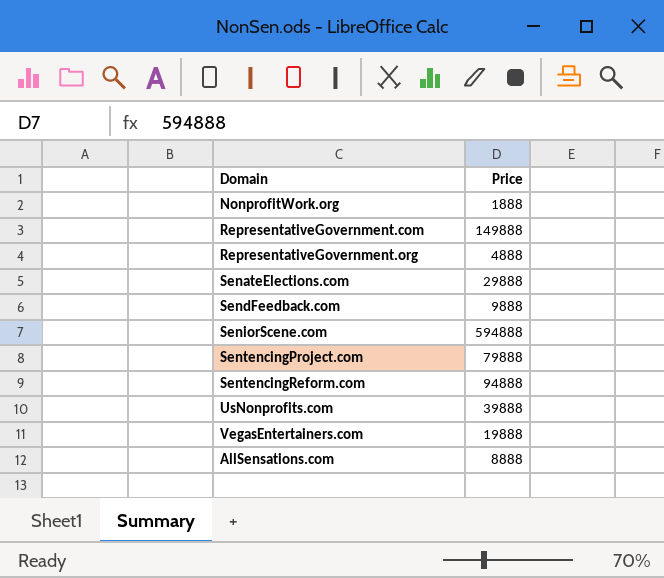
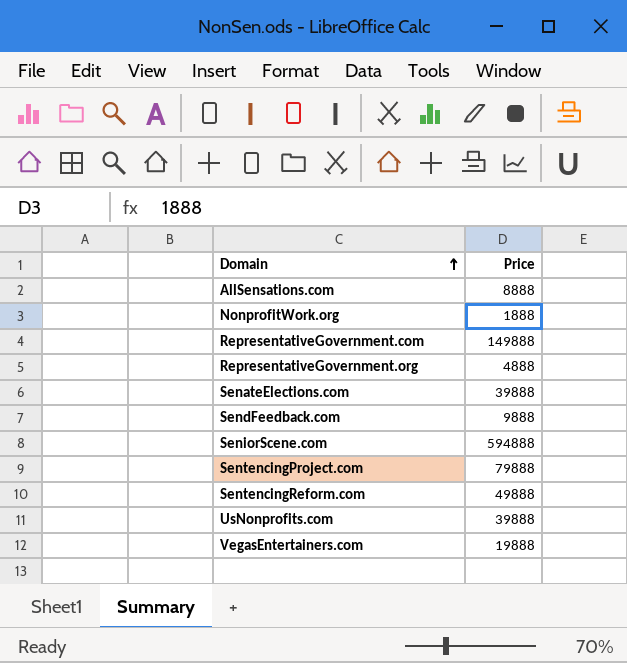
row order: none -> Domain ascending
SenateElections.com | Price: 29888 -> 39888
SentencingReform.com | Price: 94888 -> 49888

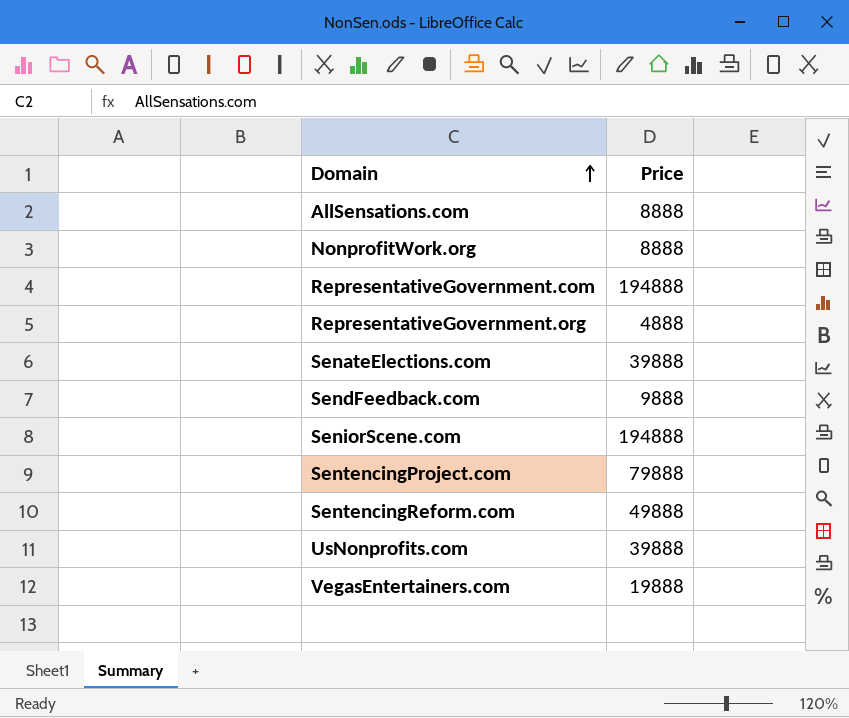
NonprofitWork.org | Price: 1888 -> 8888
RepresentativeGovernment.com | Price: 149888 -> 194888
SeniorScene.com | Price: 594888 -> 194888

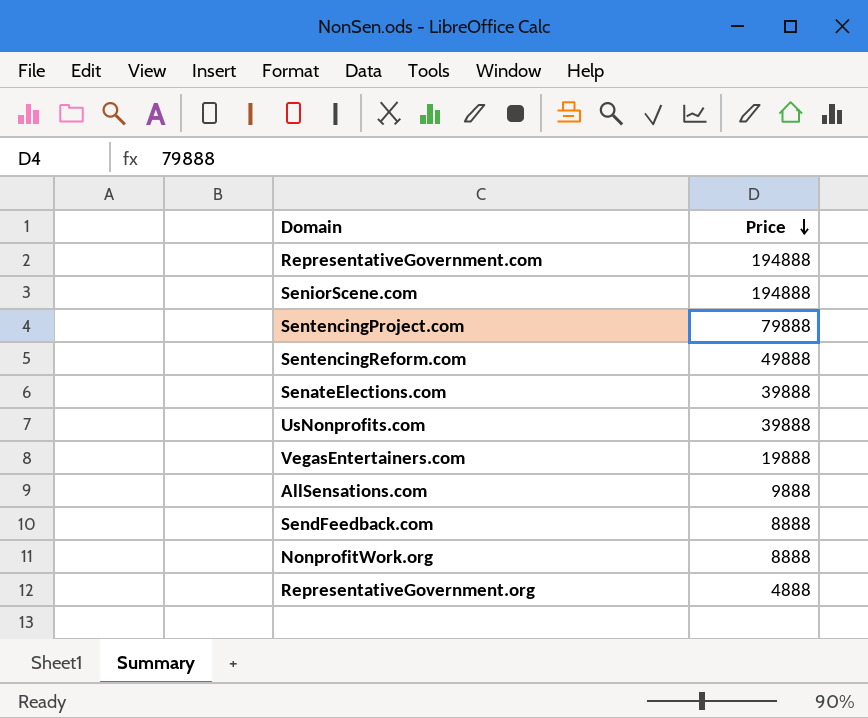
row order: Domain ascending -> Price descending
AllSensations.com | Price: 8888 -> 9888
SendFeedback.com | Price: 9888 -> 8888

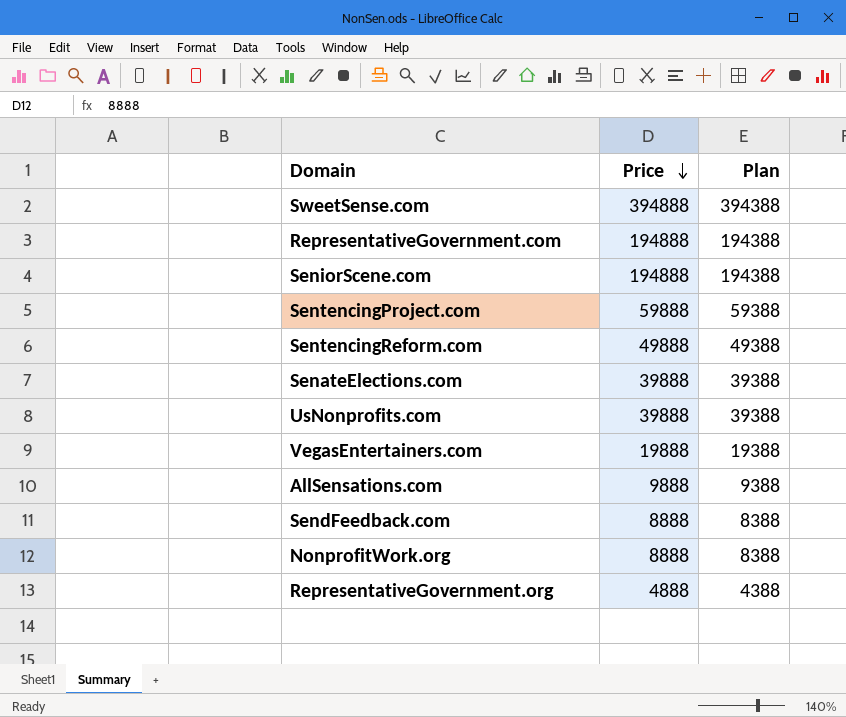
column Plan | formula: none -> [Price] - 500
row SweetSense.com: none -> 394888 | 394388
SentencingProject.com | Price: 79888 -> 59888

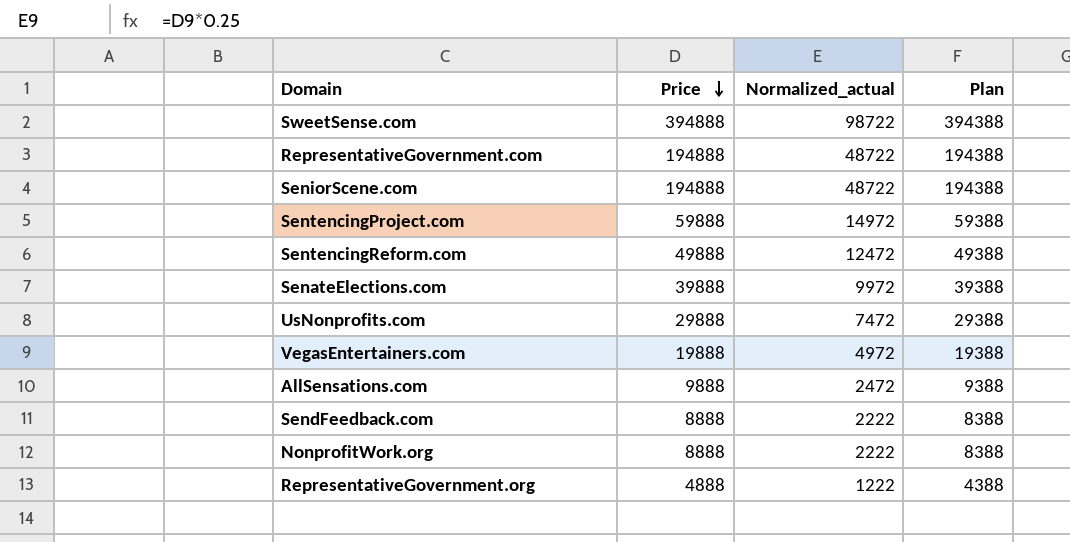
column Normalized_actual | formula: none -> [Price] * 0.25
UsNonprofits.com | Price: 39888 -> 29888
UsNonprofits.com | Plan: 39388 -> 29388

